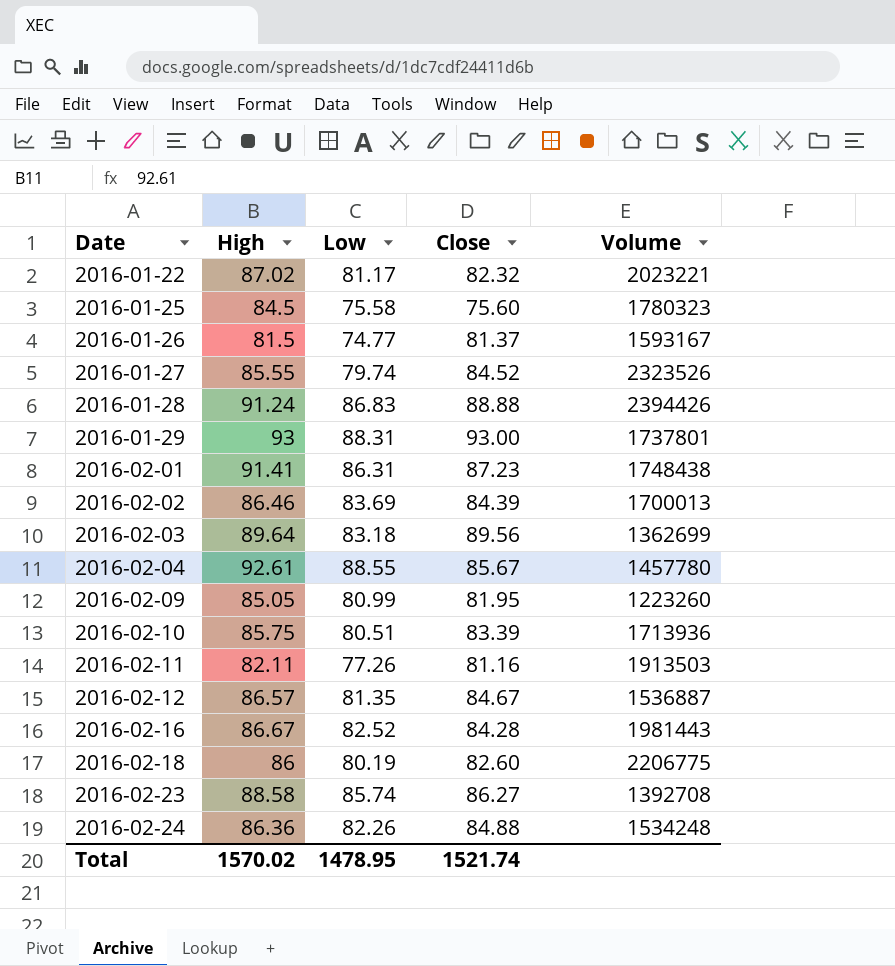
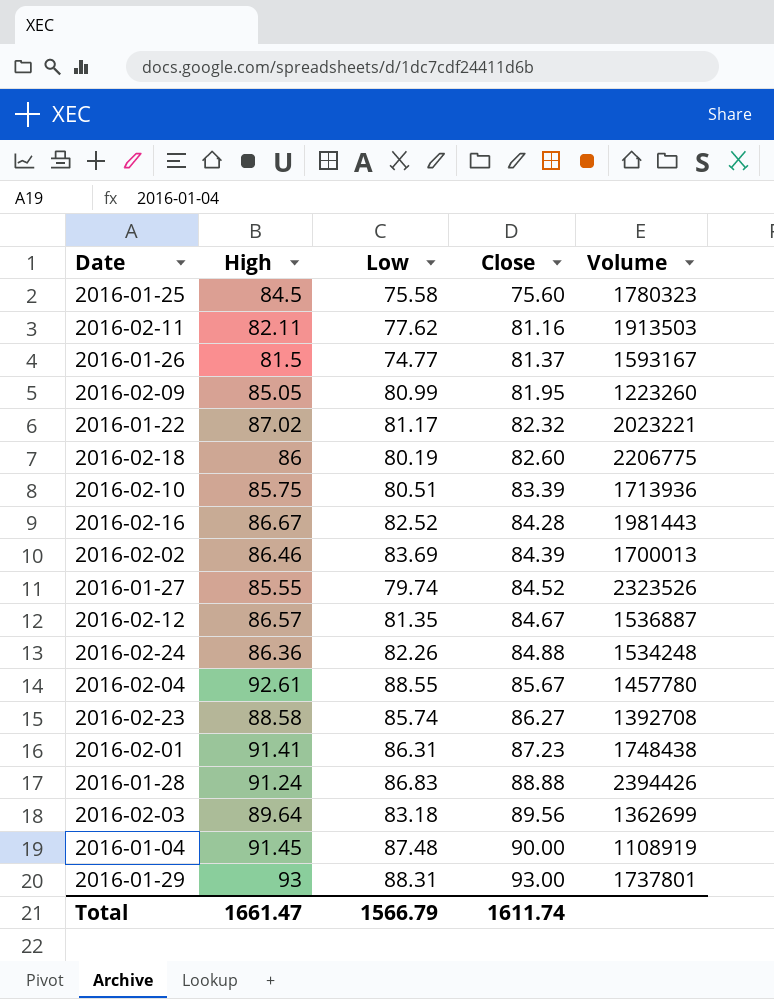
row order: Date ascending -> Close ascending
2016-02-11 | Low: 77.26 -> 77.62
row 2016-01-04: none -> 91.45 | 87.48 | 90.00 | 1108919
Total | High: 1570.02 -> 1661.47
Total | Low: 1478.95 -> 1566.79
Total | Close: 1521.74 -> 1611.74

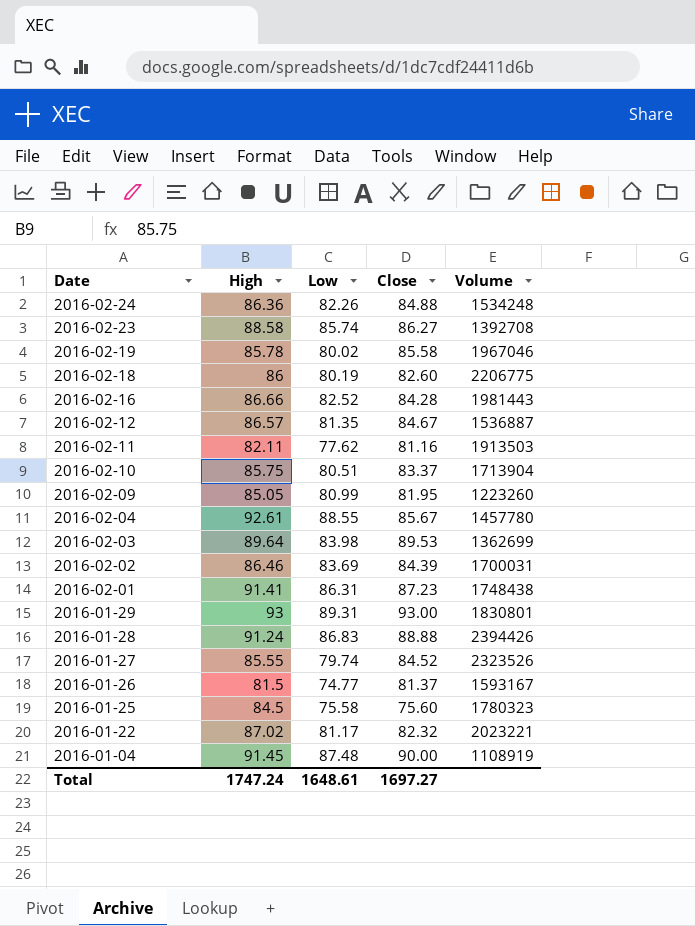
row order: Close ascending -> Date descending
row 2016-02-19: none -> 85.78 | 80.02 | 85.58 | 1967046
2016-02-16 | High: 86.67 -> 86.66
2016-02-10 | Close: 83.39 -> 83.37
2016-02-10 | Volume: 1713936 -> 1713904
2016-02-03 | Low: 83.18 -> 83.98
2016-02-03 | Close: 89.56 -> 89.53
2016-02-02 | Volume: 1700013 -> 1700031
2016-01-29 | Low: 88.31 -> 89.31
2016-01-29 | Volume: 1737801 -> 1830801
Total | High: 1661.47 -> 1747.24
Total | Low: 1566.79 -> 1648.61
Total | Close: 1611.74 -> 1697.27

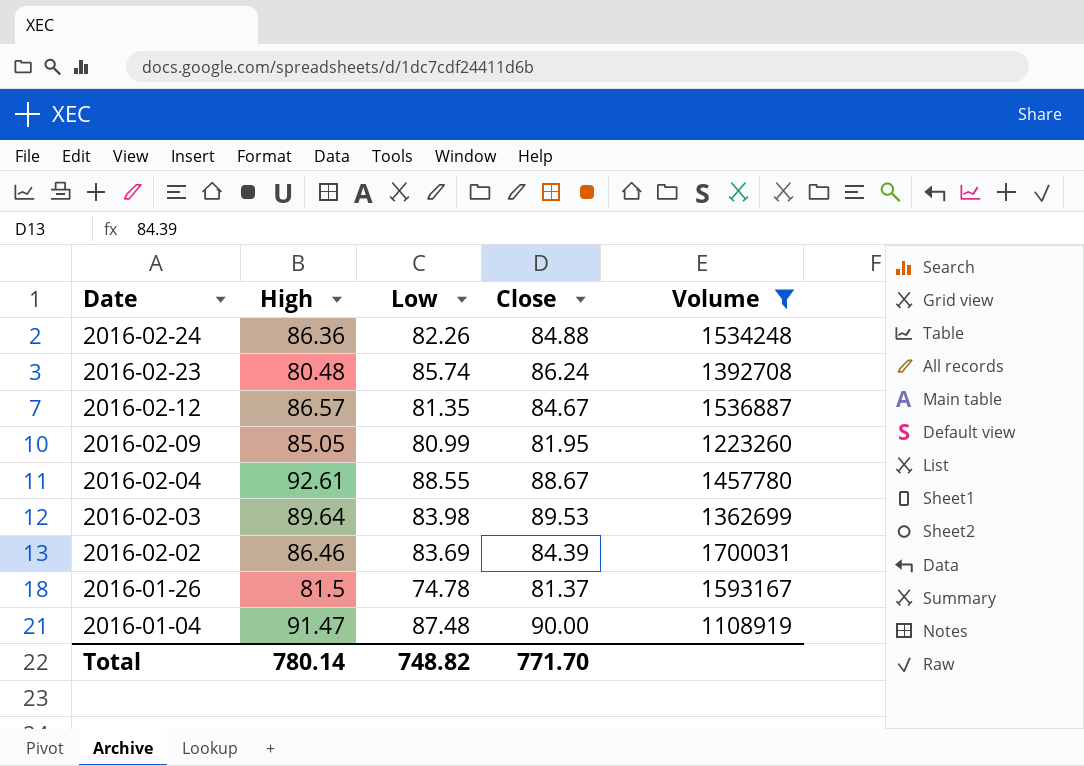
filter: none -> Volume <= 1700031
2016-02-23 | High: 88.58 -> 80.48
2016-02-23 | Close: 86.27 -> 86.24
2016-02-04 | Close: 85.67 -> 88.67
2016-01-26 | Low: 74.77 -> 74.78
2016-01-04 | High: 91.45 -> 91.47
Total | High: 1747.24 -> 780.14
Total | Low: 1648.61 -> 748.82
Total | Close: 1697.27 -> 771.70

